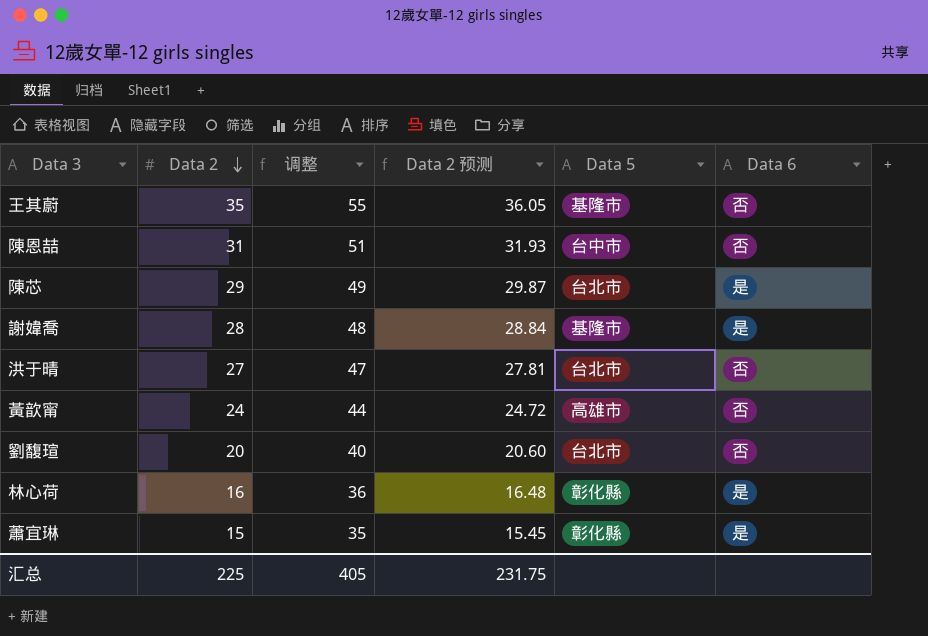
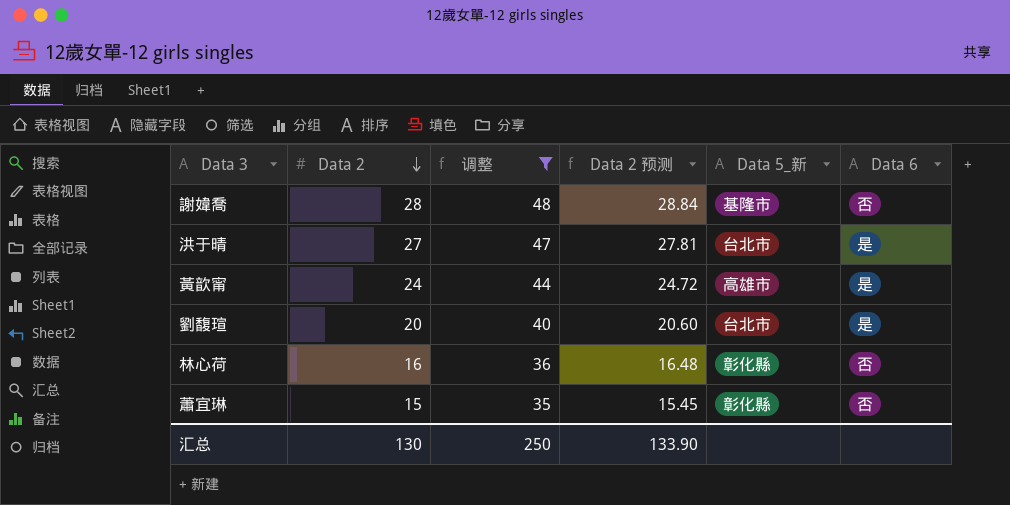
filter: none -> 调整 <= 48
column name: Data 5 -> Data 5_新
謝媁喬 | Data 6: 是 -> 否
洪于晴 | Data 6: 否 -> 是
黃歆甯 | Data 6: 否 -> 是
劉馥瑄 | Data 6: 否 -> 是
林心荷 | Data 6: 是 -> 否
蕭宜琳 | Data 6: 是 -> 否
汇总 | Data 2: 225 -> 130
汇总 | 调整: 405 -> 250
汇总 | Data 2 预测: 231.75 -> 133.90

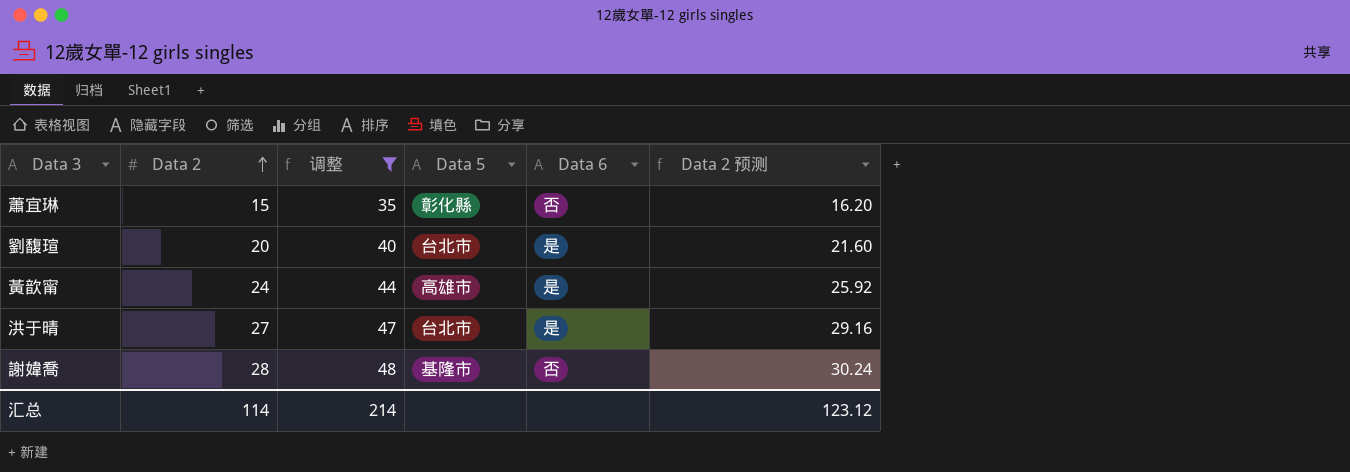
row order: Data 2 descending -> Data 2 ascending
column name: Data 5_新 -> Data 5
column Data 2 预测 | formula: [Data 2] * 1.03 -> [Data 2] * 1.08
column Data 2 预测 | position: 4 -> 6
row 林心荷: 16 | 36 | 16.48 | 彰化縣 | 否 -> none
汇总 | Data 2: 130 -> 114
汇总 | 调整: 250 -> 214
汇总 | Data 2 预测: 133.90 -> 123.12

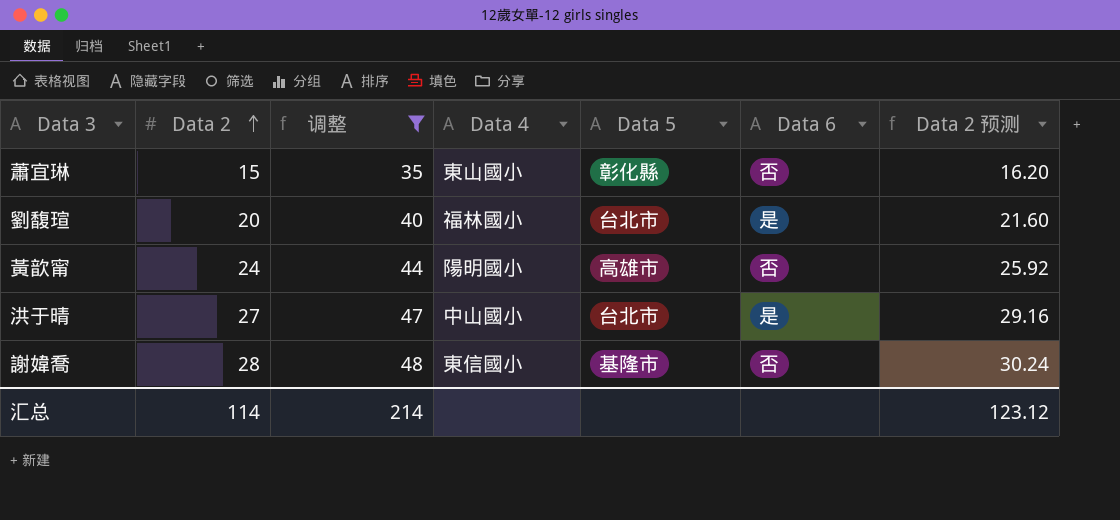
column Data 4 | position: none -> 4
黃歆甯 | Data 6: 是 -> 否

